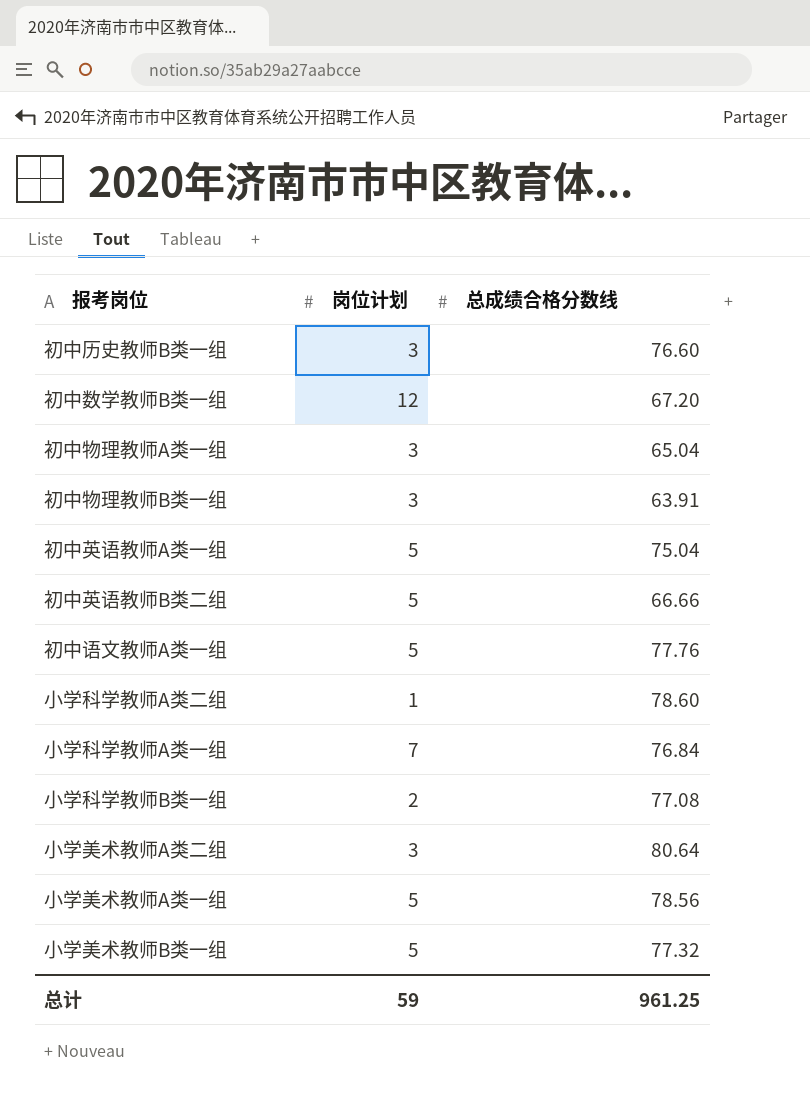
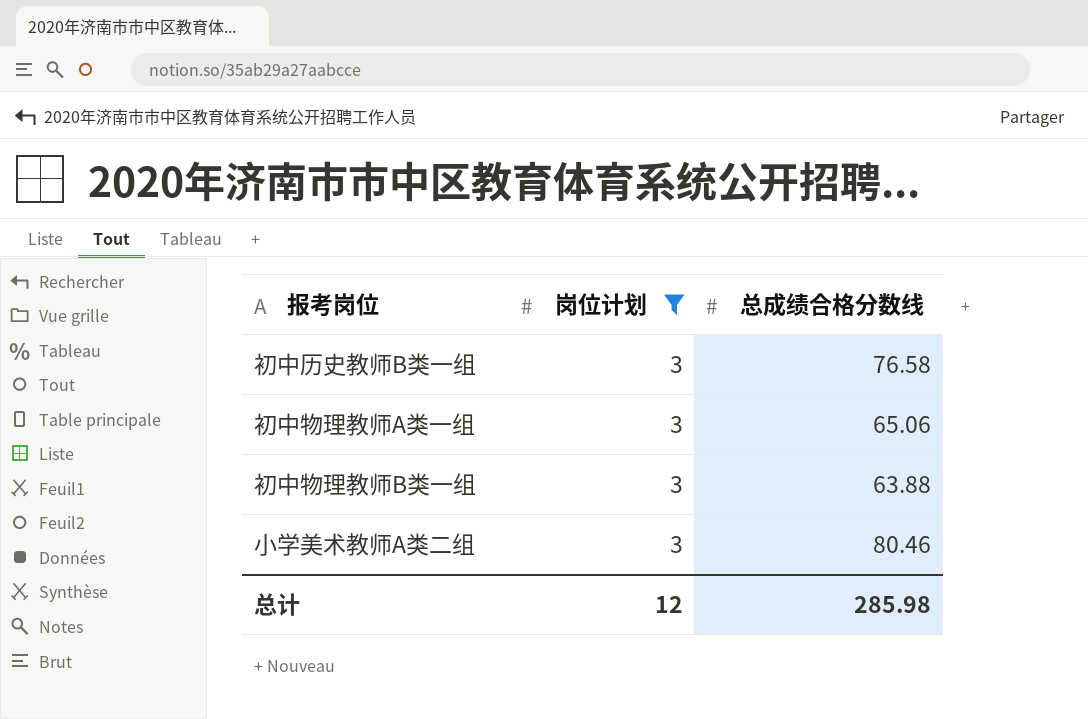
filter: none -> 岗位计划 = 3
初中历史教师B类一组 | 总成绩合格分数线: 76.60 -> 76.58
初中物理教师A类一组 | 总成绩合格分数线: 65.04 -> 65.06
初中物理教师B类一组 | 总成绩合格分数线: 63.91 -> 63.88
小学美术教师A类二组 | 总成绩合格分数线: 80.64 -> 80.46
总计 | 岗位计划: 59 -> 12
总计 | 总成绩合格分数线: 961.25 -> 285.98

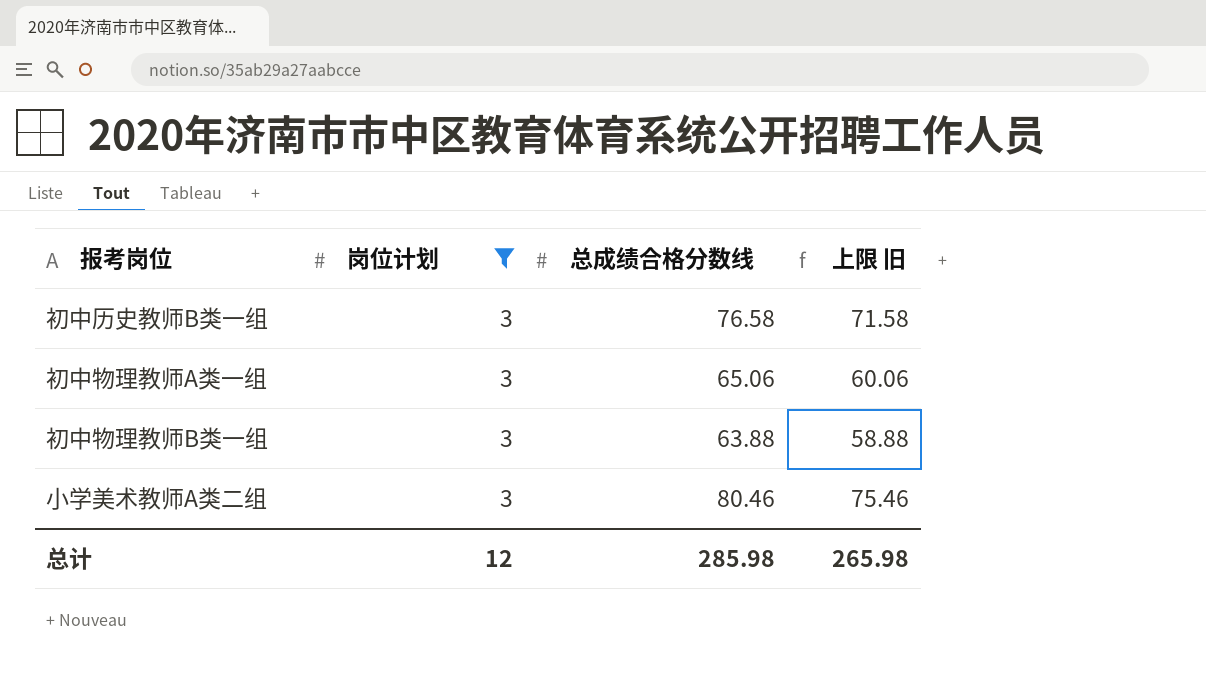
column 上限 旧 | formula: none -> [总成绩合格分数线] - 5

